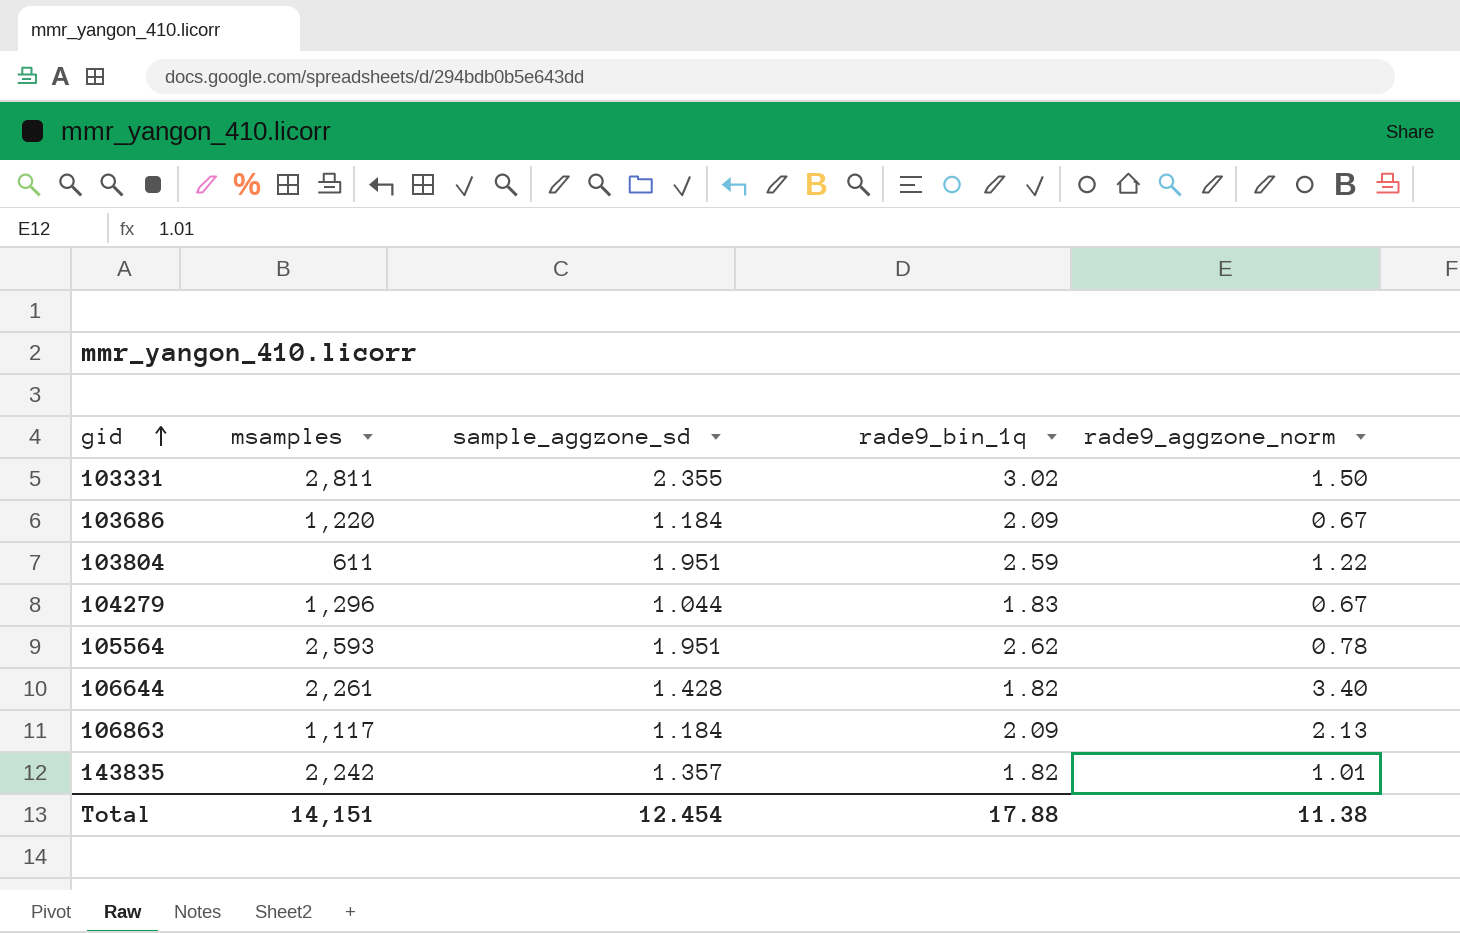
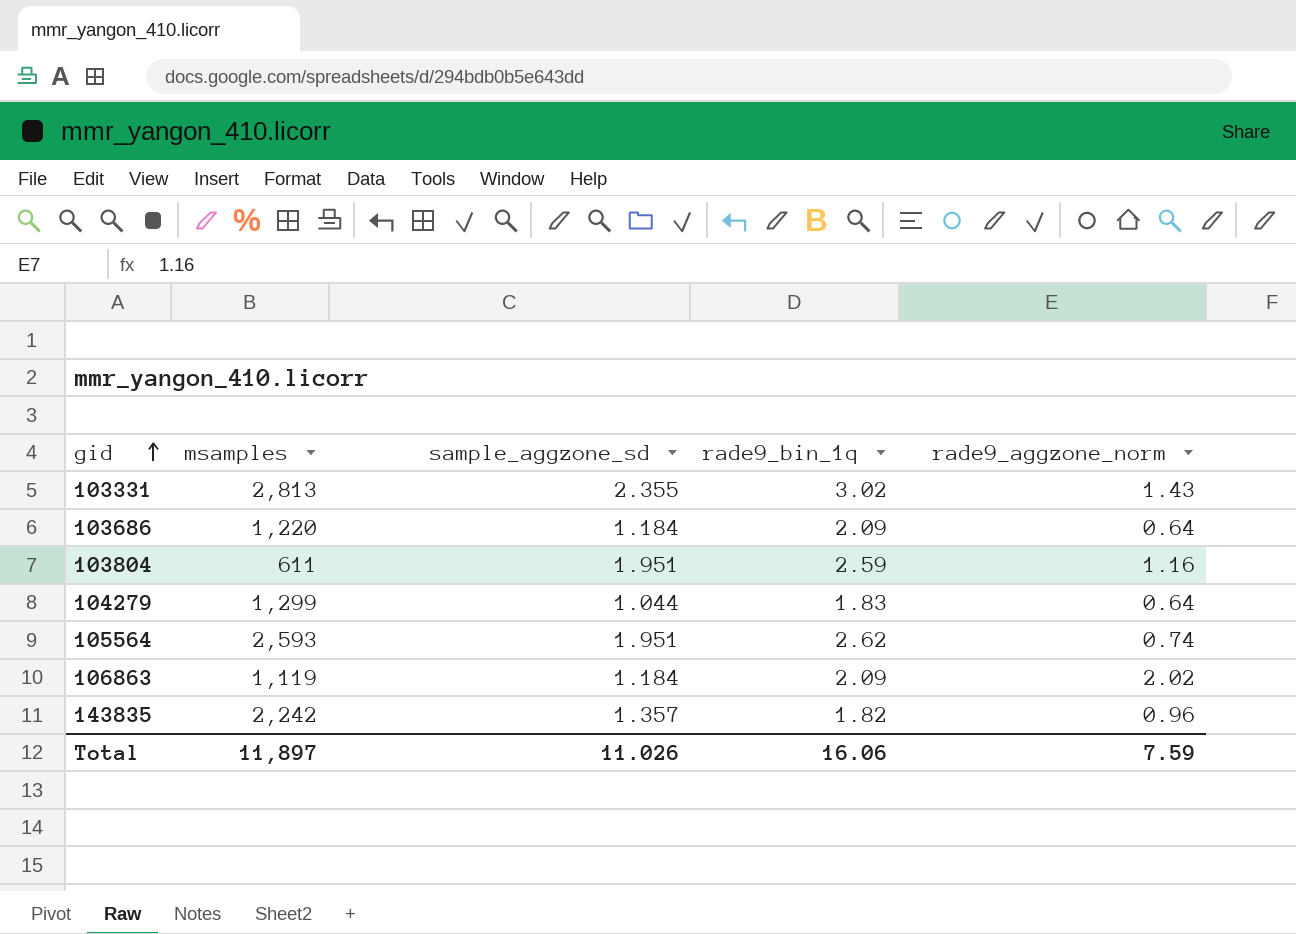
row 106644: 2,261 | 1.428 | 1.82 | 3.40 -> none
103331 | msamples: 2,811 -> 2,813
103331 | rade9_aggzone_norm: 1.50 -> 1.43
103686 | rade9_aggzone_norm: 0.67 -> 0.64
103804 | rade9_aggzone_norm: 1.22 -> 1.16
104279 | msamples: 1,296 -> 1,299
104279 | rade9_aggzone_norm: 0.67 -> 0.64
105564 | rade9_aggzone_norm: 0.78 -> 0.74
106863 | msamples: 1,117 -> 1,119
106863 | rade9_aggzone_norm: 2.13 -> 2.02
143835 | rade9_aggzone_norm: 1.01 -> 0.96
Total | msamples: 14,151 -> 11,897
Total | sample_aggzone_sd: 12.454 -> 11.026
Total | rade9_bin_1q: 17.88 -> 16.06
Total | rade9_aggzone_norm: 11.38 -> 7.59

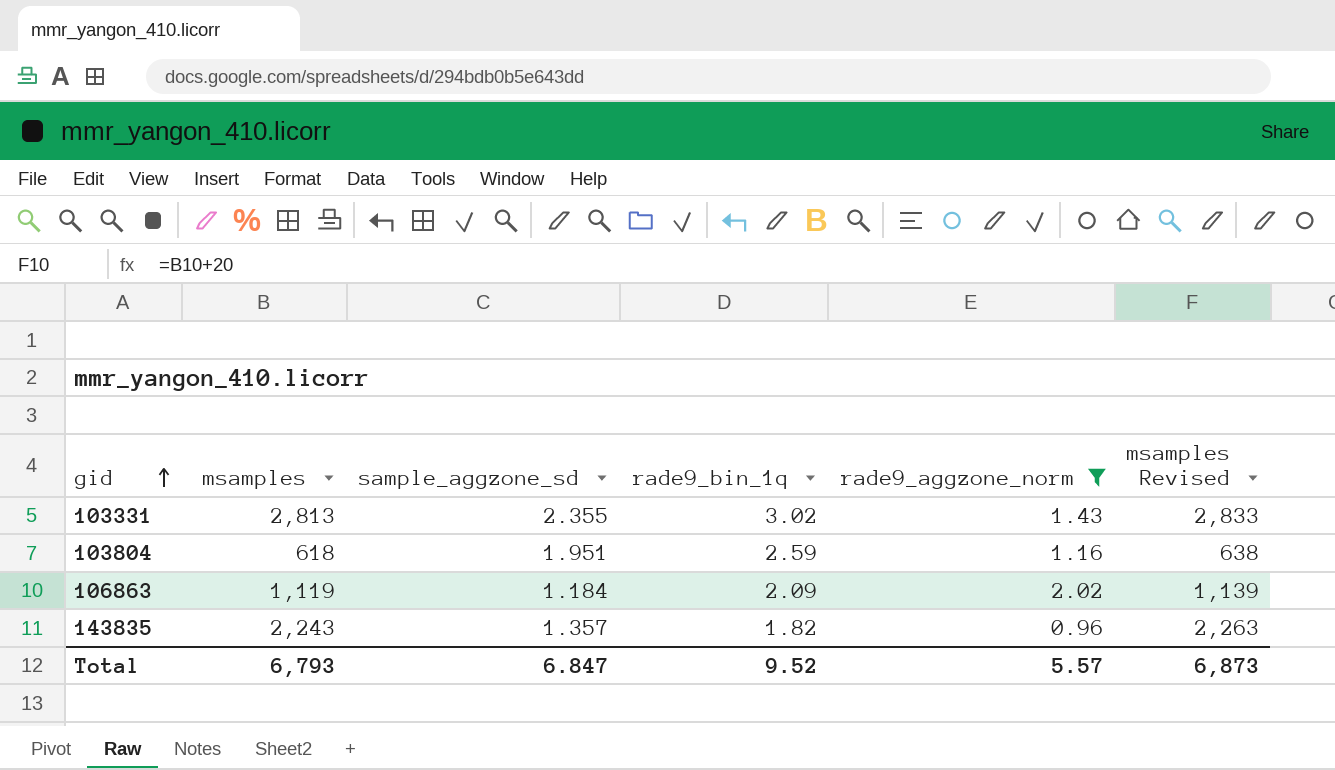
filter: none -> rade9_aggzone_norm >= 0.96
column msamples Revised | formula: none -> [msamples] + 20
103804 | msamples: 611 -> 618
143835 | msamples: 2,242 -> 2,243
Total | msamples: 11,897 -> 6,793
Total | sample_aggzone_sd: 11.026 -> 6.847
Total | rade9_bin_1q: 16.06 -> 9.52
Total | rade9_aggzone_norm: 7.59 -> 5.57

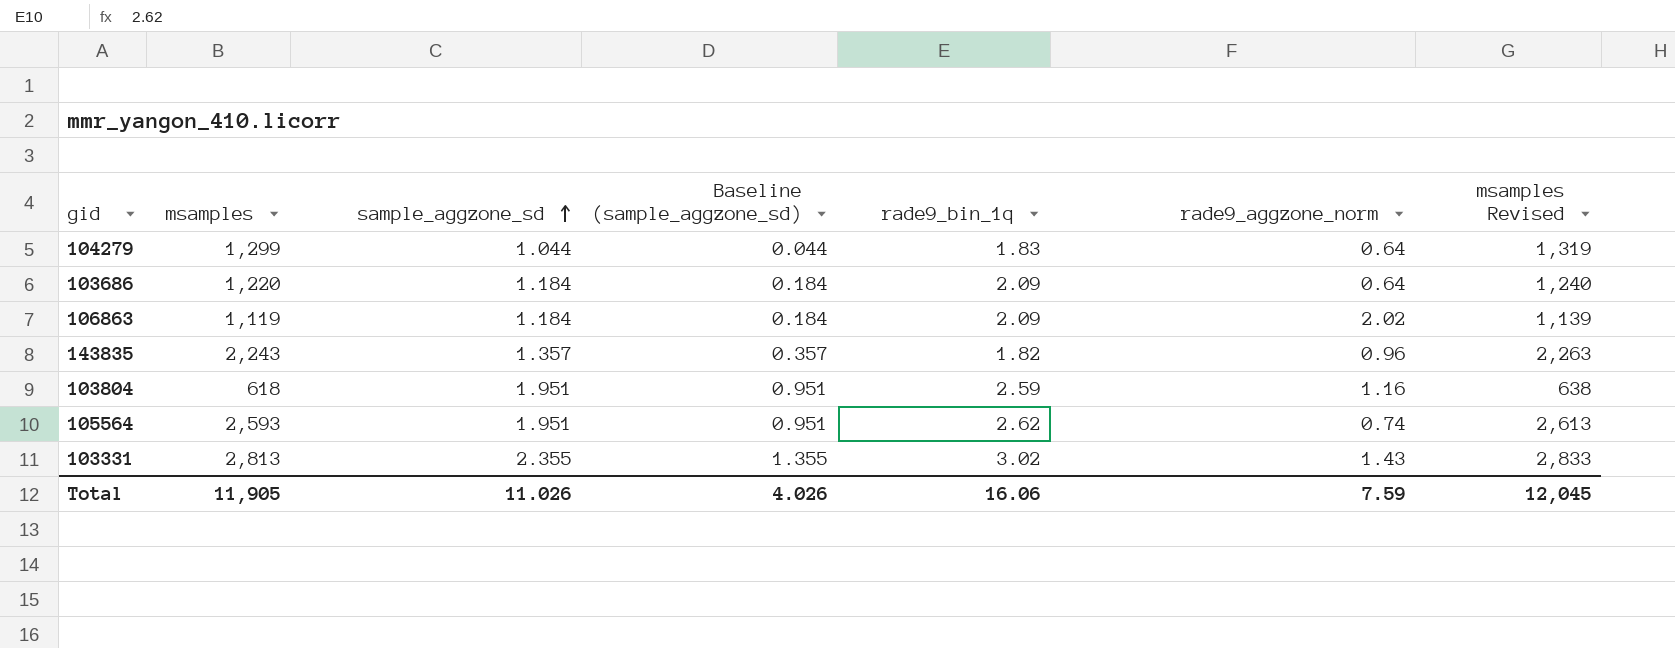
filter: rade9_aggzone_norm >= 0.96 -> none
row order: gid ascending -> sample_aggzone_sd ascending
column Baseline (sample_aggzone_sd) | formula: none -> [sample_aggzone_sd] - 1
Total | msamples: 6,793 -> 11,905
Total | sample_aggzone_sd: 6.847 -> 11.026
Total | rade9_bin_1q: 9.52 -> 16.06
Total | rade9_aggzone_norm: 5.57 -> 7.59
Total | msamples Revised: 6,873 -> 12,045

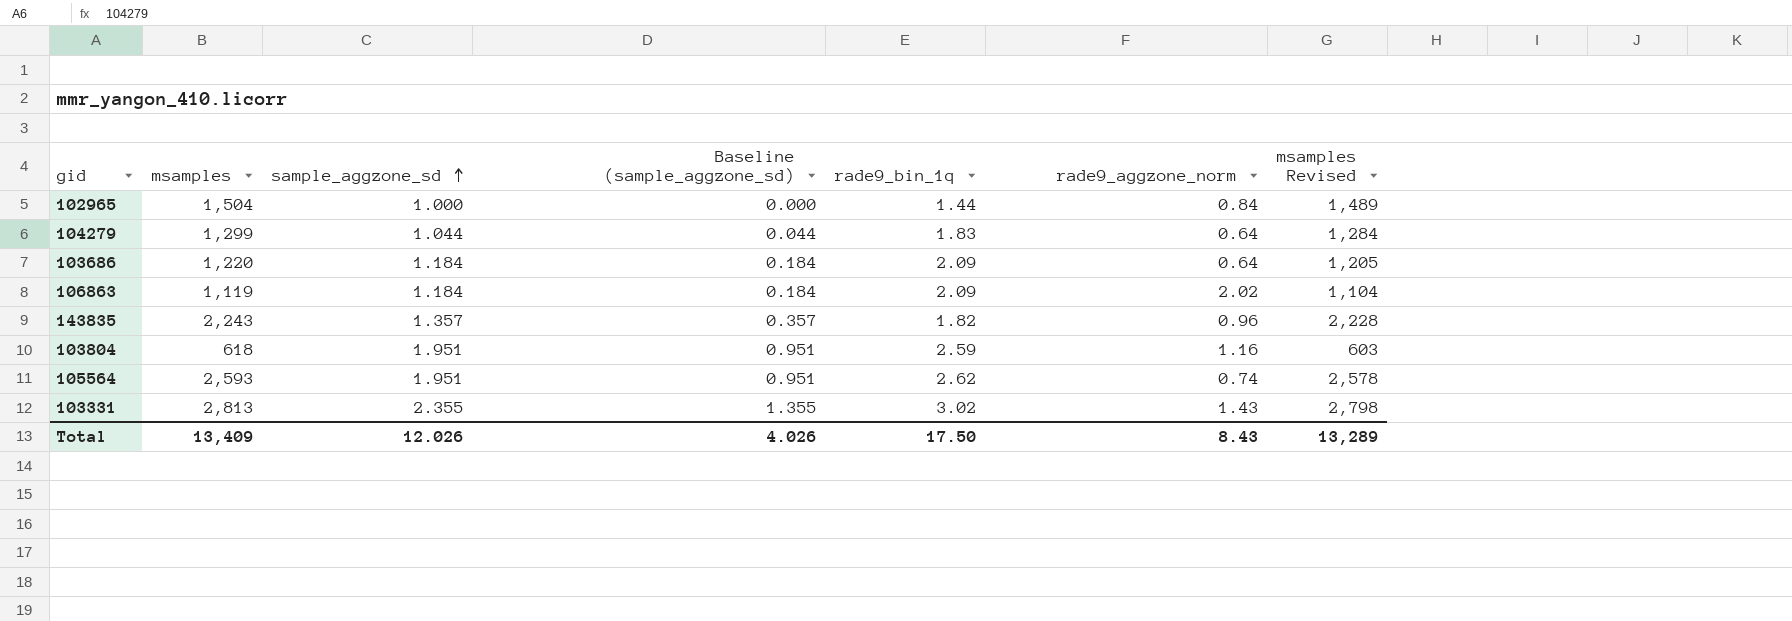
column msamples Revised | formula: [msamples] + 20 -> [msamples] - 15
row 102965: none -> 1,504 | 1.000 | 0.000 | 1.44 | 0.84 | 1,489
Total | msamples: 11,905 -> 13,409
Total | sample_aggzone_sd: 11.026 -> 12.026
Total | rade9_bin_1q: 16.06 -> 17.50
Total | rade9_aggzone_norm: 7.59 -> 8.43
Total | msamples Revised: 12,045 -> 13,289

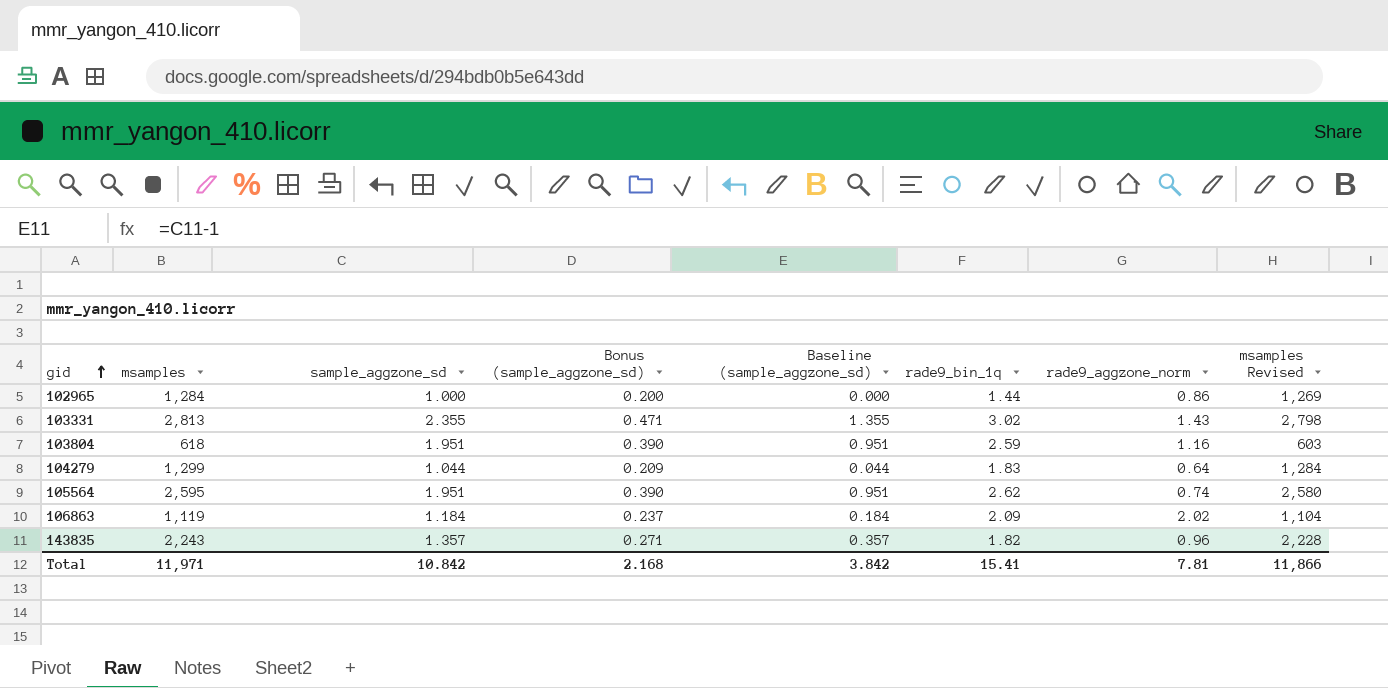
row order: sample_aggzone_sd ascending -> gid ascending
column Bonus (sample_aggzone_sd) | formula: none -> [sample_aggzone_sd] * 0.2
row 103686: 1,220 | 1.184 | 0.184 | 2.09 | 0.64 | 1,205 -> none
102965 | msamples: 1,504 -> 1,284
102965 | rade9_aggzone_norm: 0.84 -> 0.86
102965 | msamples Revised: 1,489 -> 1,269
105564 | msamples: 2,593 -> 2,595
105564 | msamples Revised: 2,578 -> 2,580
Total | msamples: 13,409 -> 11,971
Total | sample_aggzone_sd: 12.026 -> 10.842
Total | Baseline (sample_aggzone_sd): 4.026 -> 3.842
Total | rade9_bin_1q: 17.50 -> 15.41
Total | rade9_aggzone_norm: 8.43 -> 7.81
Total | msamples Revised: 13,289 -> 11,866

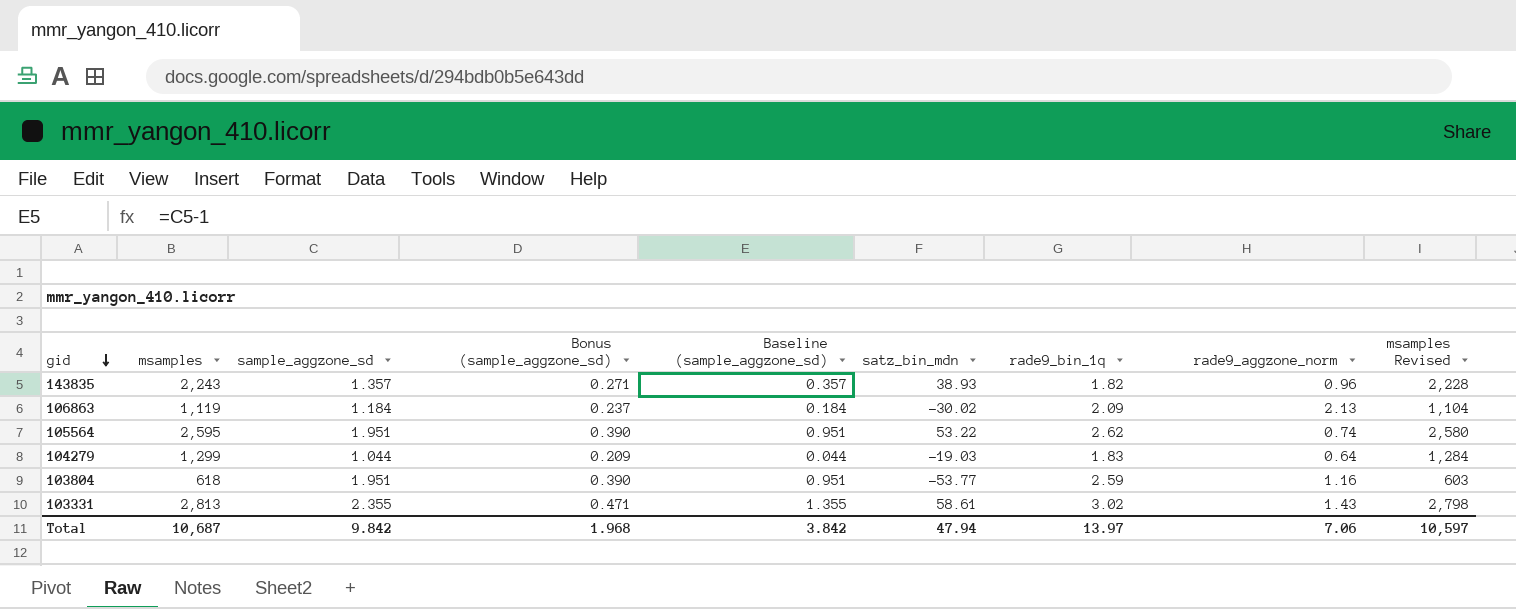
row order: gid ascending -> gid descending
column satz_bin_mdn | position: none -> 6
row 102965: 1,284 | 1.000 | 0.200 | 0.000 | 1.44 | 0.86 | 1,269 -> none
106863 | rade9_aggzone_norm: 2.02 -> 2.13
Total | msamples: 11,971 -> 10,687
Total | sample_aggzone_sd: 10.842 -> 9.842
Total | Bonus (sample_aggzone_sd): 2.168 -> 1.968
Total | rade9_bin_1q: 15.41 -> 13.97
Total | rade9_aggzone_norm: 7.81 -> 7.06
Total | msamples Revised: 11,866 -> 10,597

